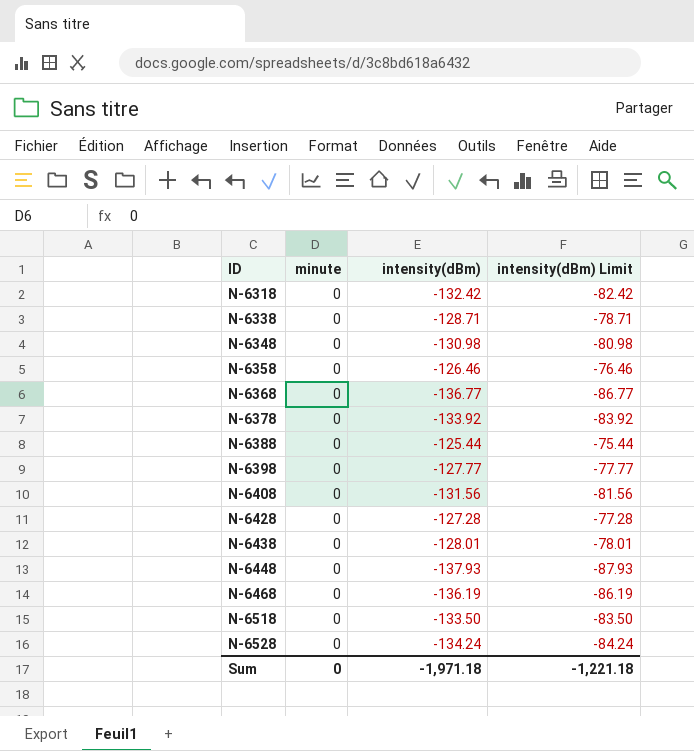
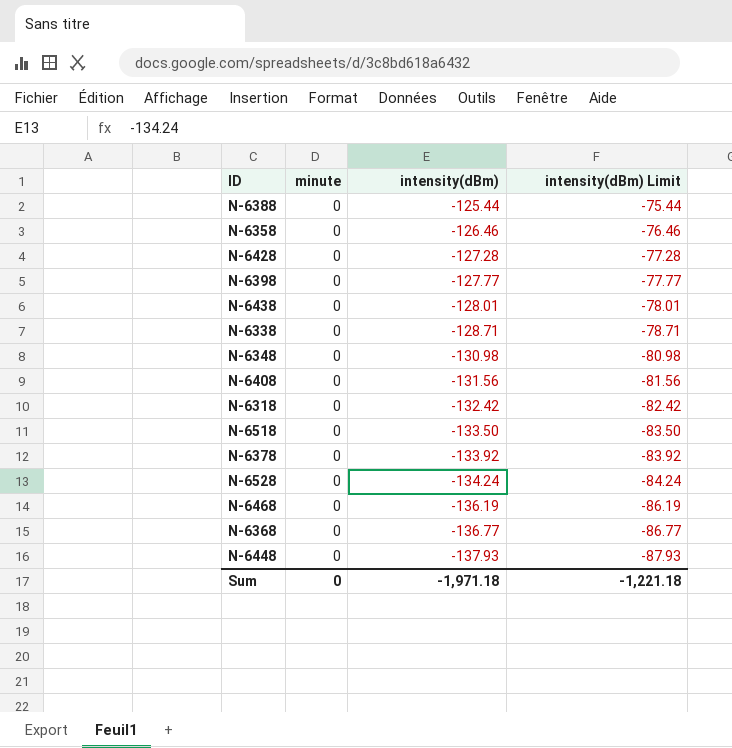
row order: ID ascending -> intensity(dBm) descending

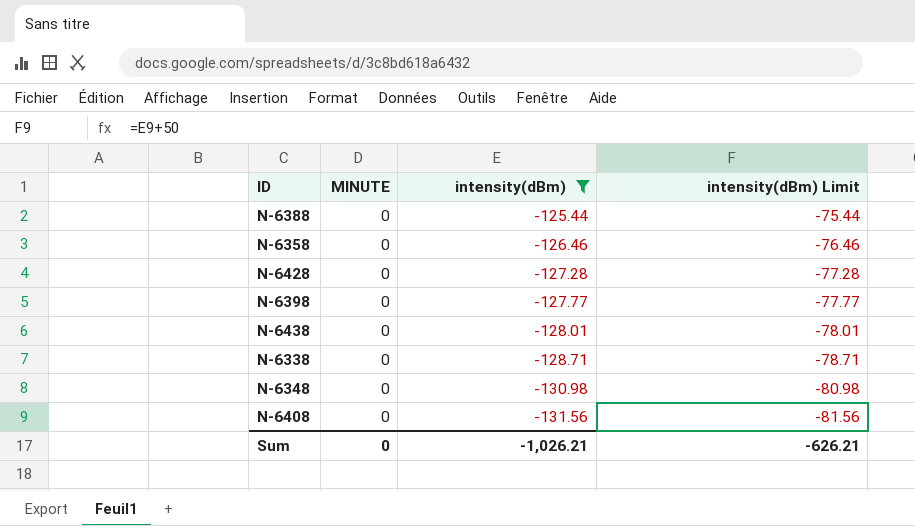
filter: none -> intensity(dBm) >= -131.56
column name: minute -> MINUTE
Sum | intensity(dBm): -1,971.18 -> -1,026.21
Sum | intensity(dBm) Limit: -1,221.18 -> -626.21

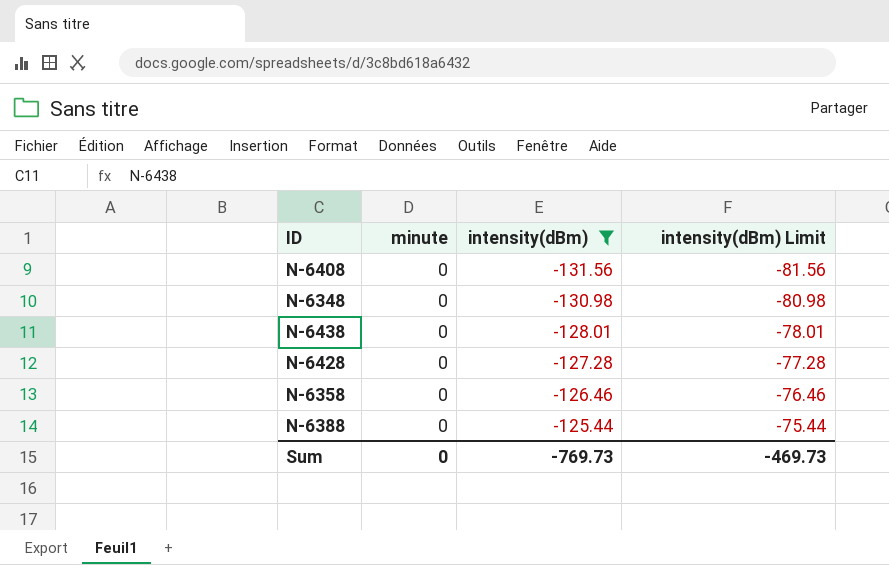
row order: intensity(dBm) descending -> intensity(dBm) ascending
column name: MINUTE -> minute
row N-6398: 0 | -127.77 | -77.77 -> none
row N-6338: 0 | -128.71 | -78.71 -> none
Sum | intensity(dBm): -1,026.21 -> -769.73
Sum | intensity(dBm) Limit: -626.21 -> -469.73

